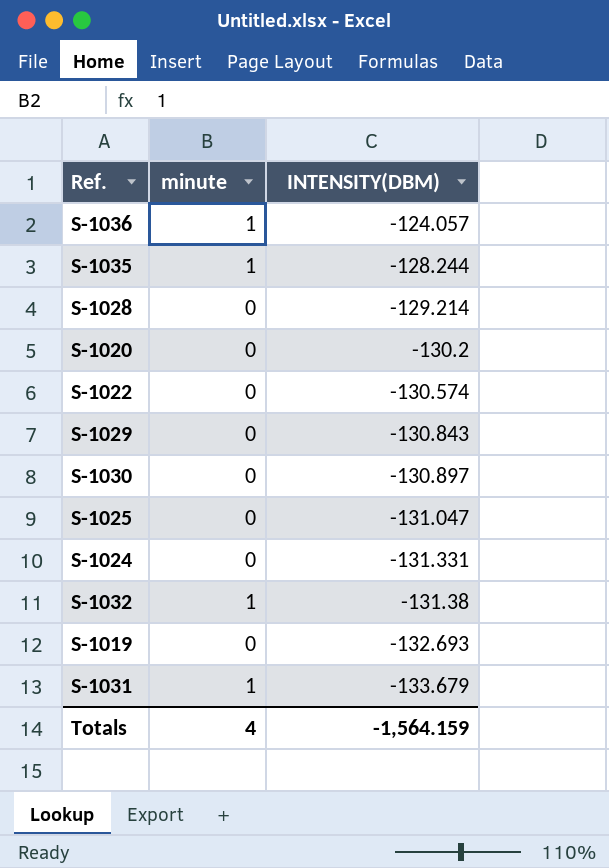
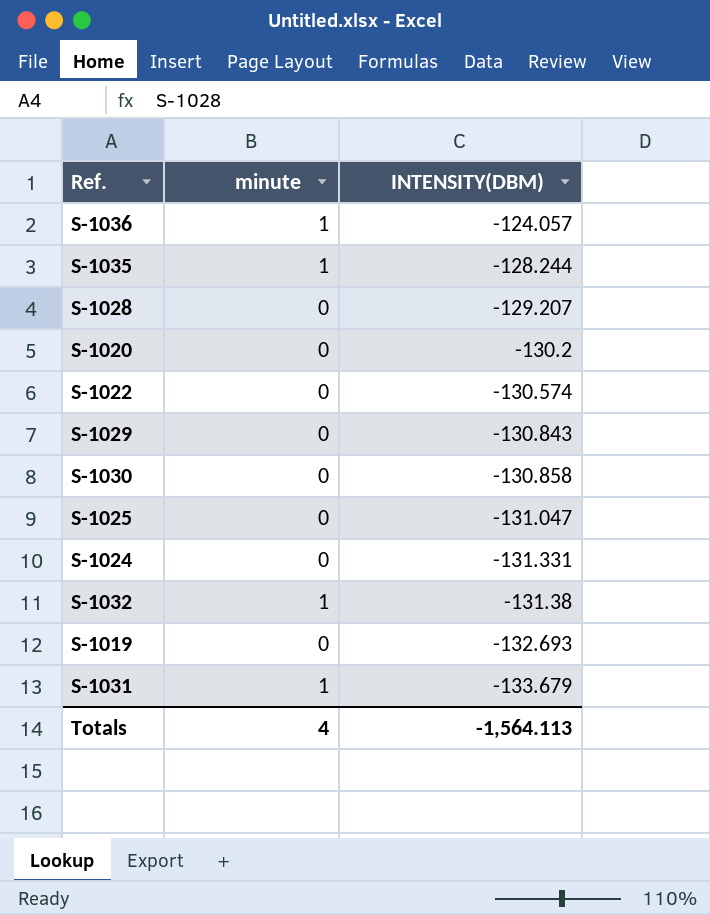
S-1028 | INTENSITY(DBM): -129.214 -> -129.207
S-1030 | INTENSITY(DBM): -130.897 -> -130.858
Totals | INTENSITY(DBM): -1,564.159 -> -1,564.113

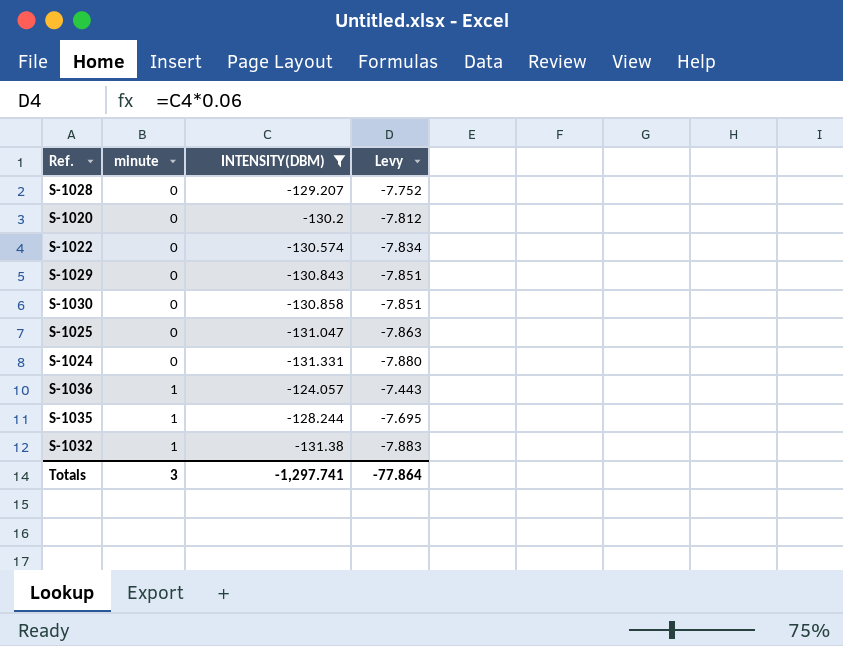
filter: none -> INTENSITY(DBM) >= -131.38
row order: INTENSITY(DBM) descending -> minute ascending
column Levy | formula: none -> [INTENSITY(DBM)] * 0.06
Totals | minute: 4 -> 3
Totals | INTENSITY(DBM): -1,564.113 -> -1,297.741

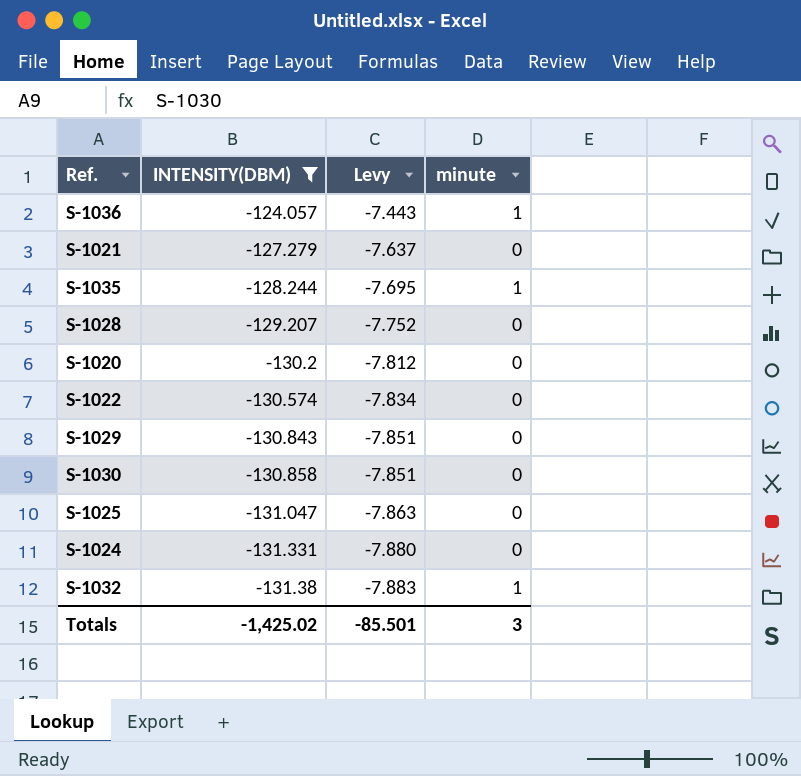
row order: minute ascending -> INTENSITY(DBM) descending
column minute | position: 2 -> 4
row S-1021: none -> -127.279 | -7.637 | 0
Totals | INTENSITY(DBM): -1,297.741 -> -1,425.02
Totals | Levy: -77.864 -> -85.501

